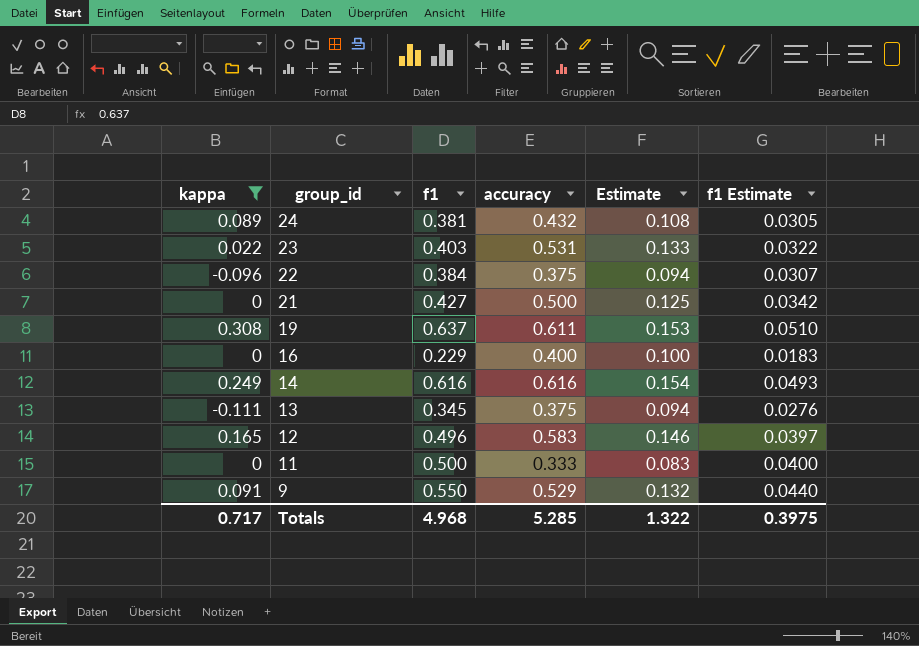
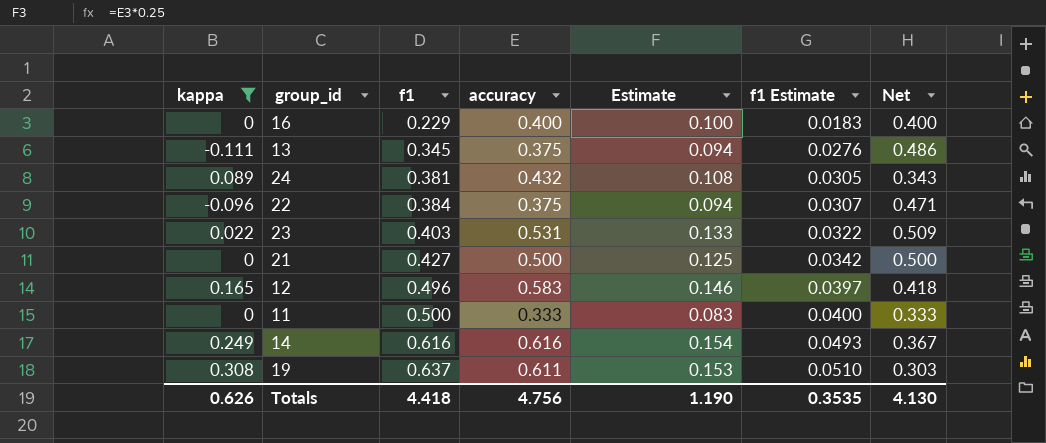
row order: group_id descending -> f1 ascending
column Net | formula: none -> [accuracy] - [kappa]
row 9: 0.091 | 0.550 | 0.529 | 0.132 | 0.0440 -> none
Totals | kappa: 0.717 -> 0.626
Totals | f1: 4.968 -> 4.418
Totals | accuracy: 5.285 -> 4.756
Totals | Estimate: 1.322 -> 1.190
Totals | f1 Estimate: 0.3975 -> 0.3535

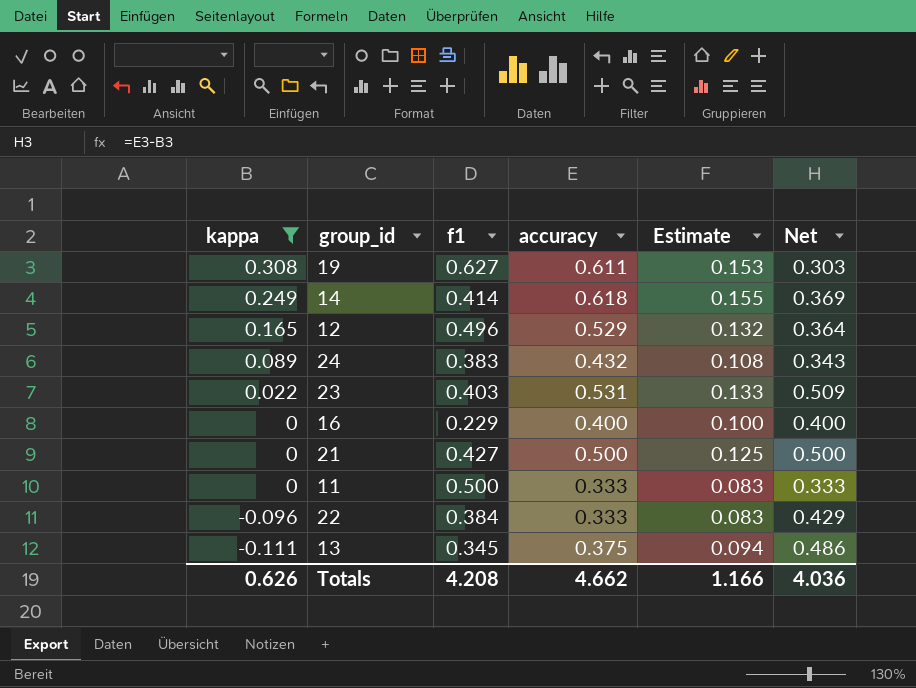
row order: f1 ascending -> kappa descending
column f1 Estimate | formula: [f1] * 0.08 -> none
19 | f1: 0.637 -> 0.627
14 | f1: 0.616 -> 0.414
14 | accuracy: 0.616 -> 0.618
14 | Estimate: 0.154 -> 0.155
14 | Net: 0.367 -> 0.369
12 | accuracy: 0.583 -> 0.529
12 | Estimate: 0.146 -> 0.132
12 | Net: 0.418 -> 0.364
24 | f1: 0.381 -> 0.383
22 | accuracy: 0.375 -> 0.333
22 | Estimate: 0.094 -> 0.083
22 | Net: 0.471 -> 0.429
Totals | f1: 4.418 -> 4.208
Totals | accuracy: 4.756 -> 4.662
Totals | Estimate: 1.190 -> 1.166
Totals | Net: 4.130 -> 4.036

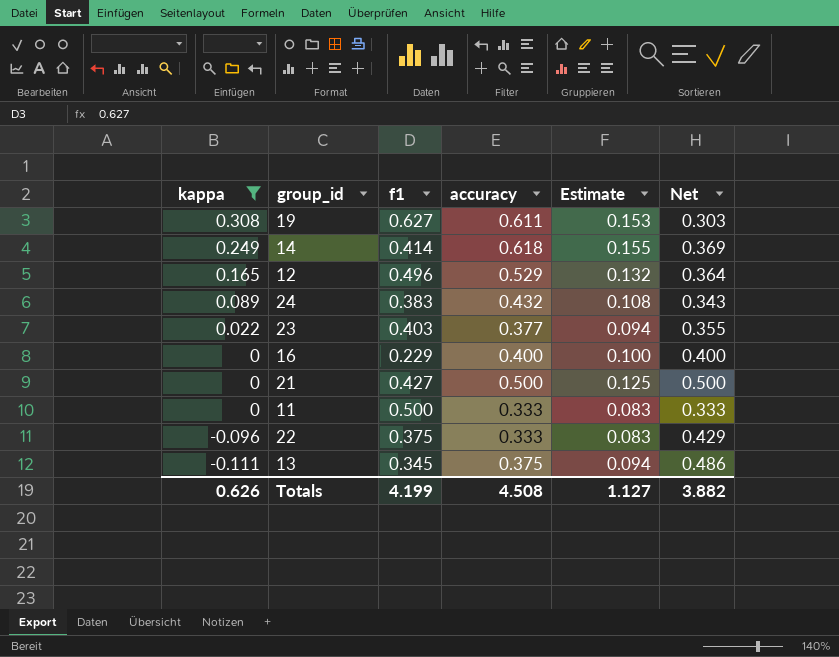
23 | accuracy: 0.531 -> 0.377
23 | Estimate: 0.133 -> 0.094
23 | Net: 0.509 -> 0.355
22 | f1: 0.384 -> 0.375
Totals | f1: 4.208 -> 4.199
Totals | accuracy: 4.662 -> 4.508
Totals | Estimate: 1.166 -> 1.127
Totals | Net: 4.036 -> 3.882

